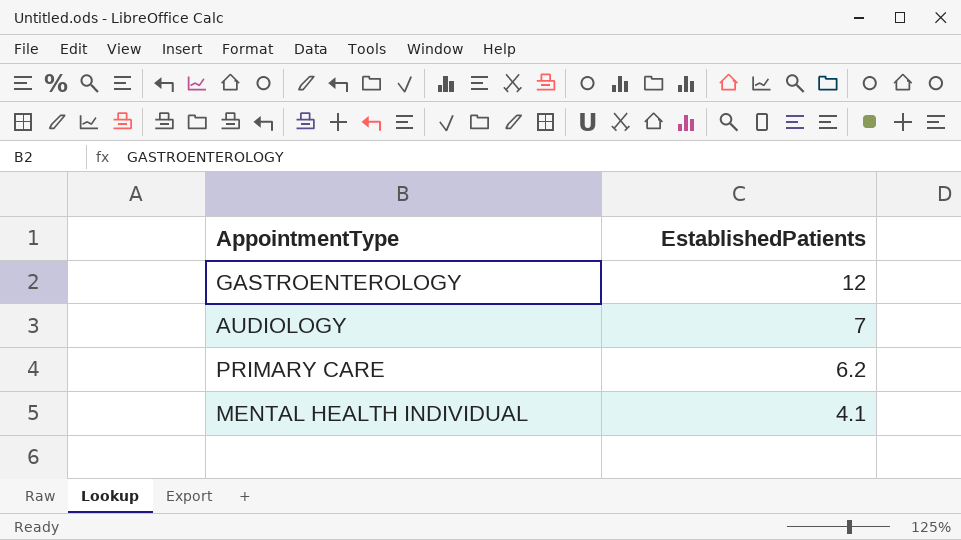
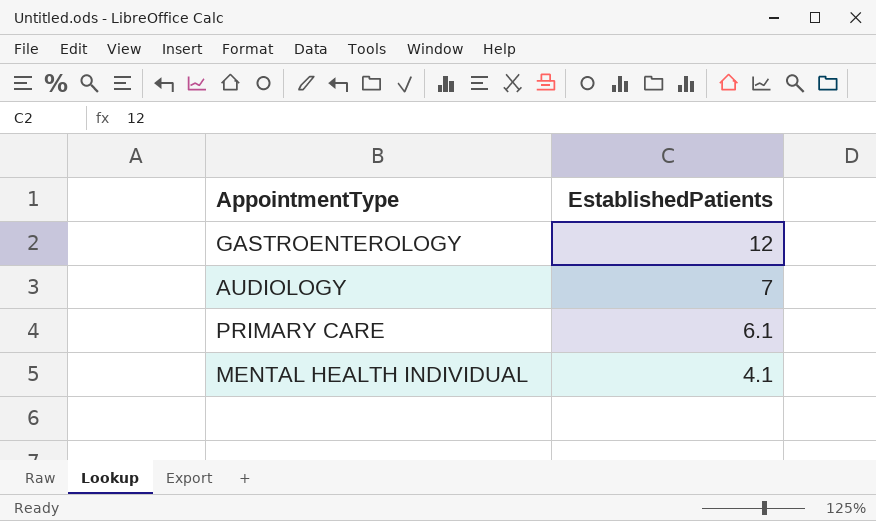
PRIMARY CARE | EstablishedPatients: 6.2 -> 6.1

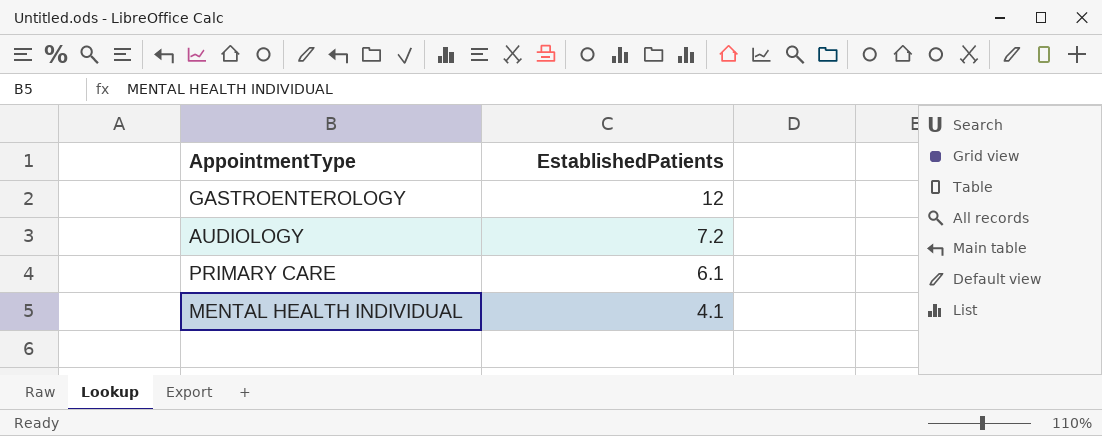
AUDIOLOGY | EstablishedPatients: 7 -> 7.2

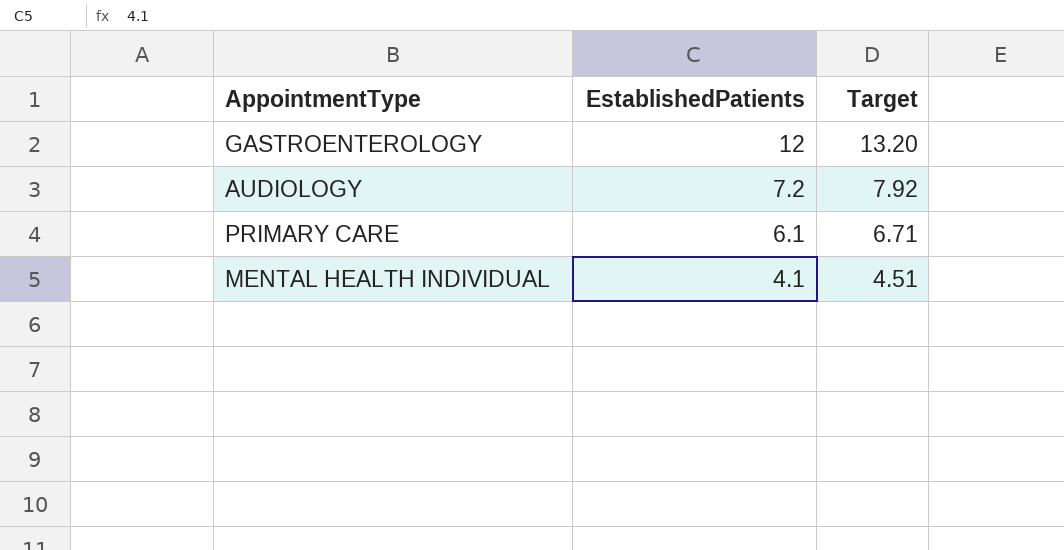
column Target | formula: none -> [EstablishedPatients] * 1.1

